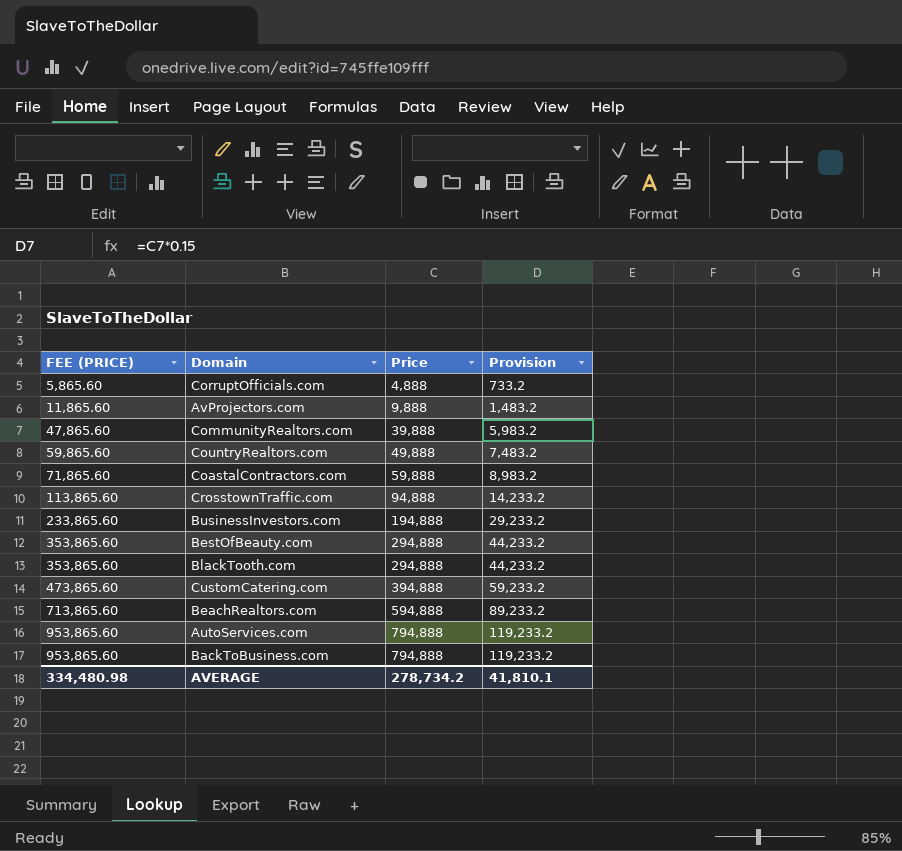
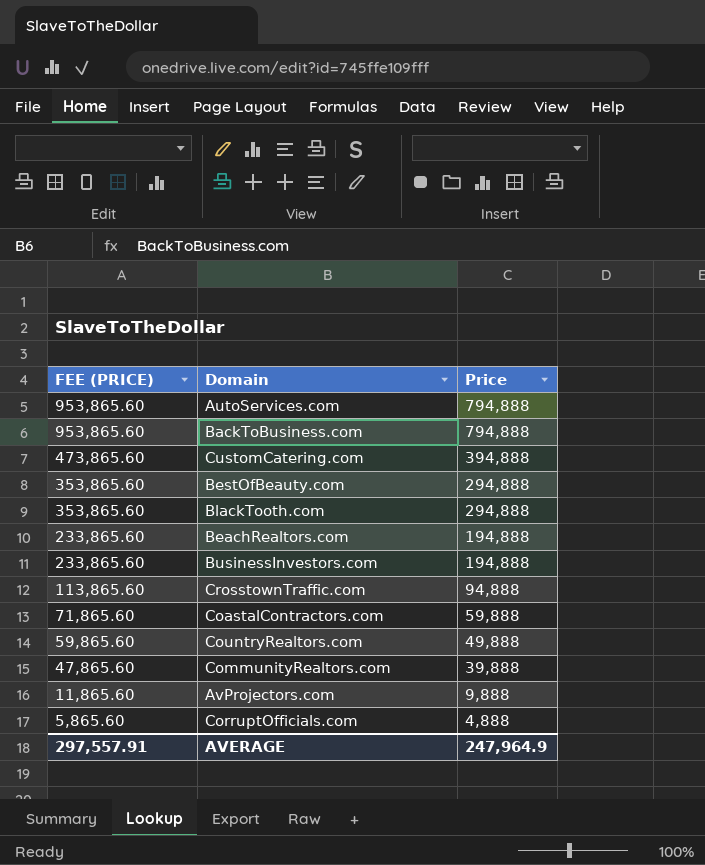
row order: FEE (PRICE) ascending -> FEE (PRICE) descending
column Provision | formula: [Price] * 0.15 -> none
BeachRealtors.com | FEE (PRICE): 713,865.60 -> 233,865.60
BeachRealtors.com | Price: 594,888 -> 194,888
AVERAGE | FEE (PRICE): 334,480.98 -> 297,557.91
AVERAGE | Price: 278,734.2 -> 247,964.9

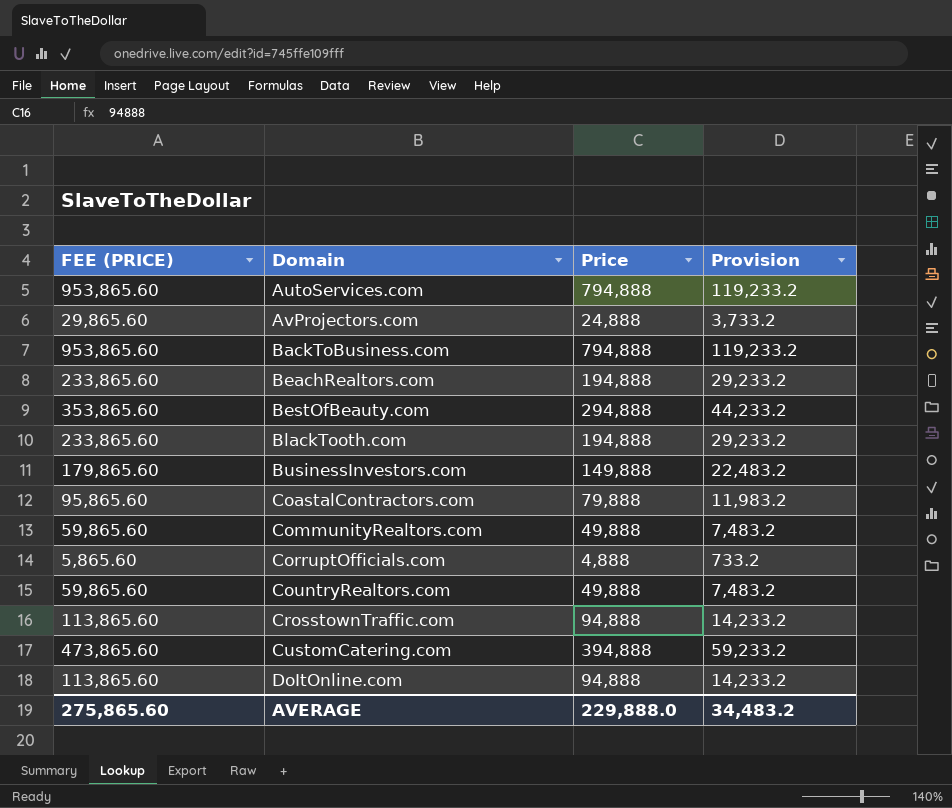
row order: FEE (PRICE) descending -> Domain ascending
column Provision | formula: none -> [Price] * 0.15
AvProjectors.com | FEE (PRICE): 11,865.60 -> 29,865.60
AvProjectors.com | Price: 9,888 -> 24,888
BlackTooth.com | FEE (PRICE): 353,865.60 -> 233,865.60
BlackTooth.com | Price: 294,888 -> 194,888
BusinessInvestors.com | FEE (PRICE): 233,865.60 -> 179,865.60
BusinessInvestors.com | Price: 194,888 -> 149,888
CoastalContractors.com | FEE (PRICE): 71,865.60 -> 95,865.60
CoastalContractors.com | Price: 59,888 -> 79,888
CommunityRealtors.com | FEE (PRICE): 47,865.60 -> 59,865.60
CommunityRealtors.com | Price: 39,888 -> 49,888
row DoItOnline.com: none -> 113,865.60 | 94,888 | 14,233.2
AVERAGE | FEE (PRICE): 297,557.91 -> 275,865.60
AVERAGE | Price: 247,964.9 -> 229,888.0

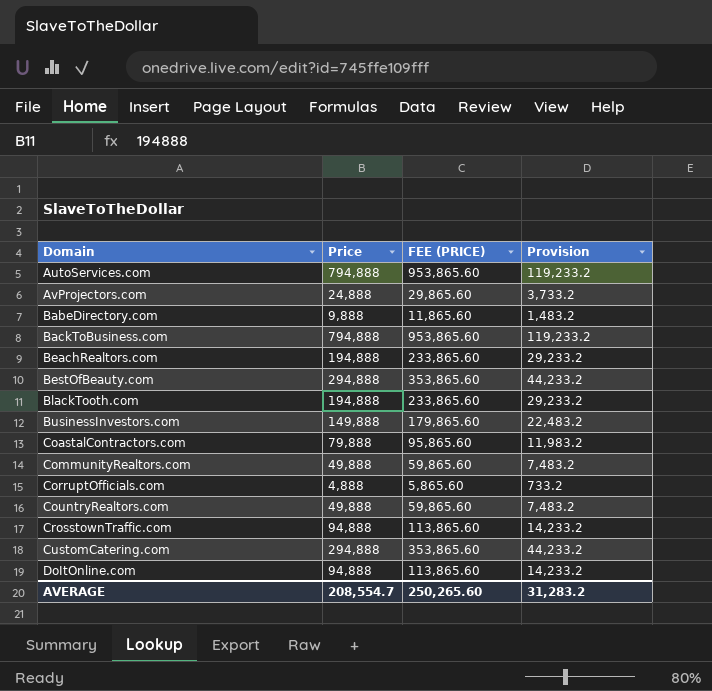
column FEE (PRICE) | position: 1 -> 3
row BabeDirectory.com: none -> 9,888 | 11,865.60 | 1,483.2
CustomCatering.com | Price: 394,888 -> 294,888
CustomCatering.com | FEE (PRICE): 473,865.60 -> 353,865.60
CustomCatering.com | Provision: 59,233.2 -> 44,233.2
AVERAGE | Price: 229,888.0 -> 208,554.7
AVERAGE | FEE (PRICE): 275,865.60 -> 250,265.60
AVERAGE | Provision: 34,483.2 -> 31,283.2

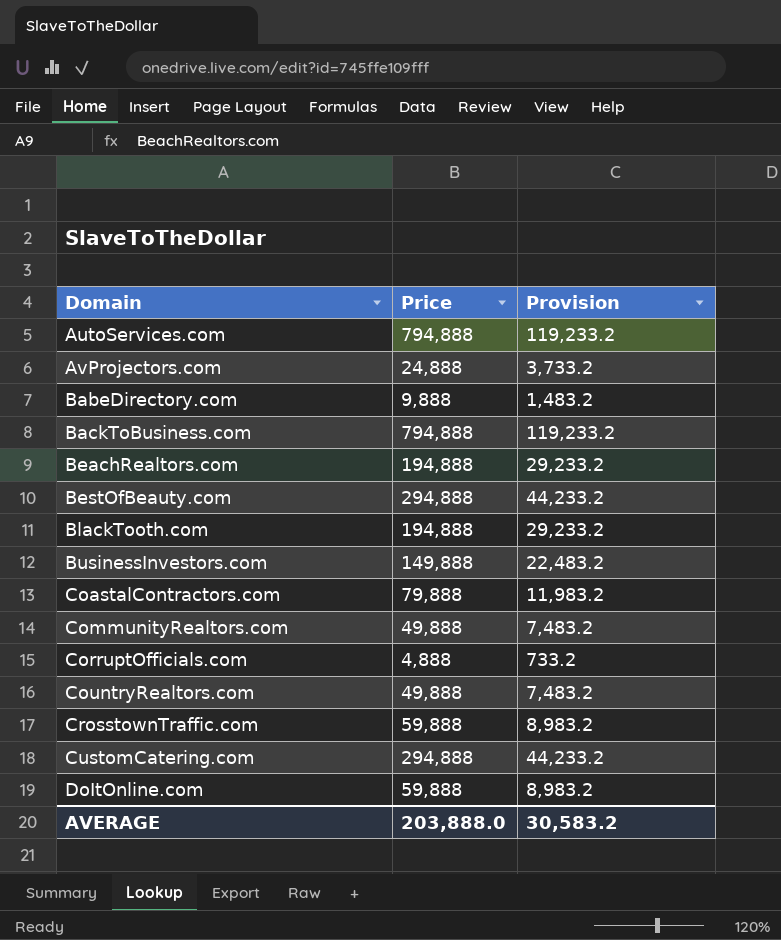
column FEE (PRICE) | formula: [Price] * 1.2 -> none
CrosstownTraffic.com | Price: 94,888 -> 59,888
CrosstownTraffic.com | Provision: 14,233.2 -> 8,983.2
DoItOnline.com | Price: 94,888 -> 59,888
DoItOnline.com | Provision: 14,233.2 -> 8,983.2
AVERAGE | Price: 208,554.7 -> 203,888.0
AVERAGE | Provision: 31,283.2 -> 30,583.2

